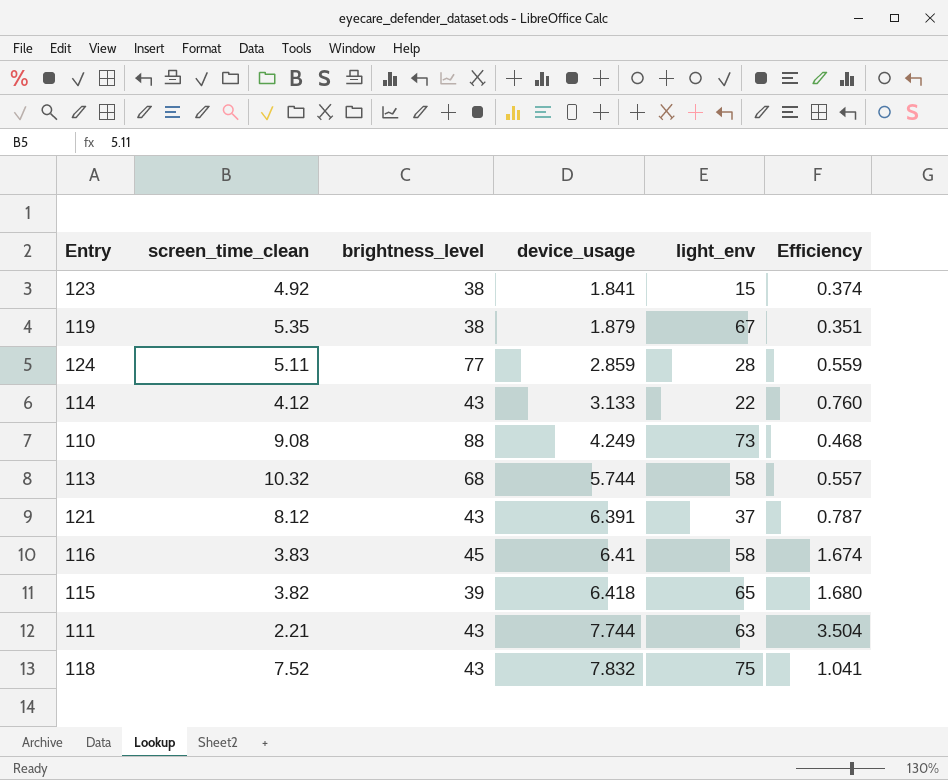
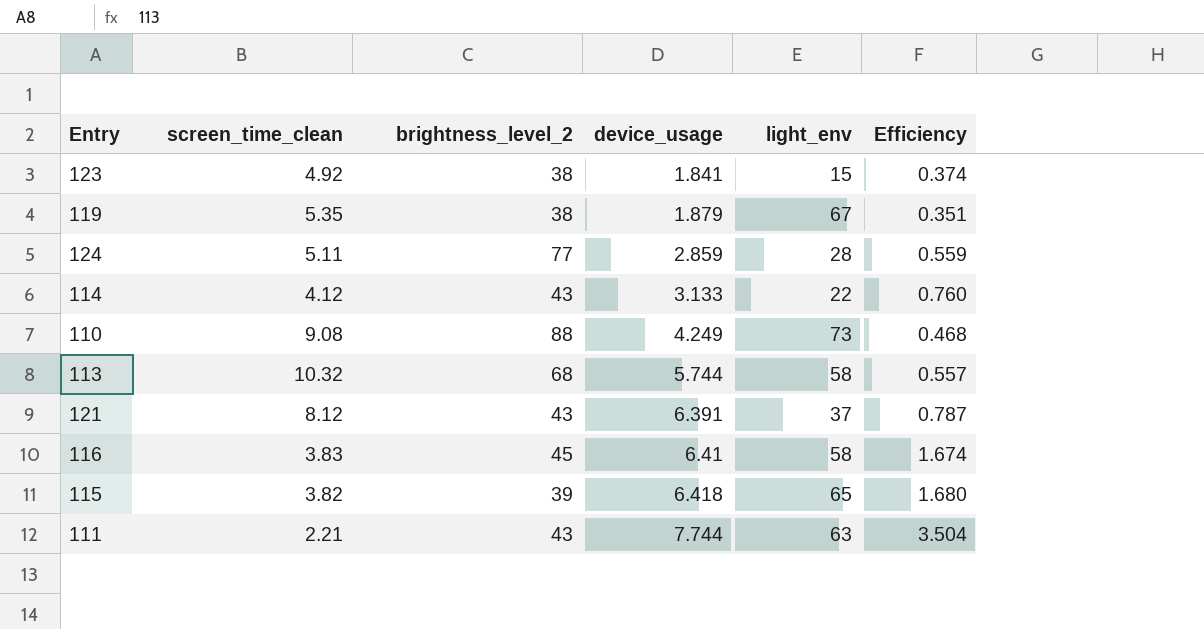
column name: brightness_level -> brightness_level_2
row 118: 7.52 | 43 | 7.832 | 75 | 1.041 -> none

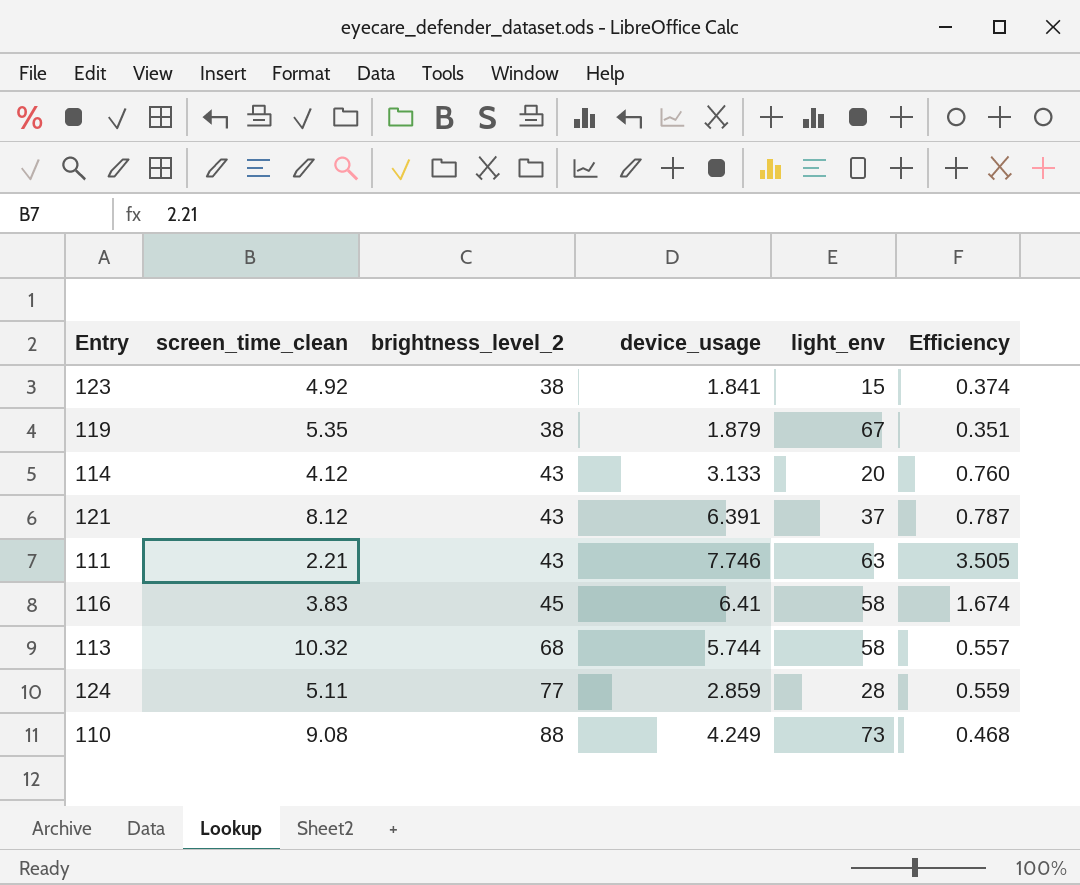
row order: device_usage ascending -> brightness_level_2 ascending
row 115: 3.82 | 39 | 6.418 | 65 | 1.680 -> none
114 | light_env: 22 -> 20
111 | device_usage: 7.744 -> 7.746
111 | Efficiency: 3.504 -> 3.505

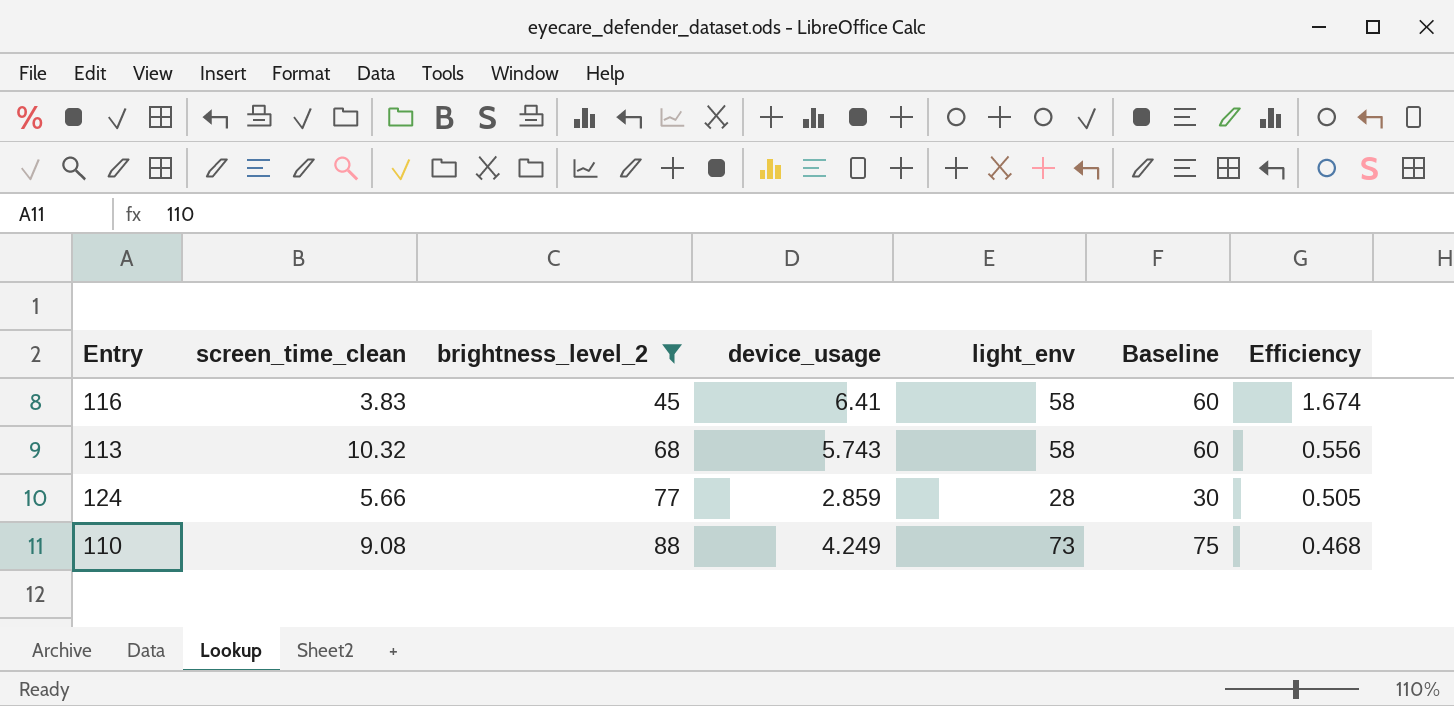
filter: none -> brightness_level_2 >= 45
column Baseline | formula: none -> [light_env] + 2
113 | device_usage: 5.744 -> 5.743
113 | Efficiency: 0.557 -> 0.556
124 | screen_time_clean: 5.11 -> 5.66
124 | Efficiency: 0.559 -> 0.505

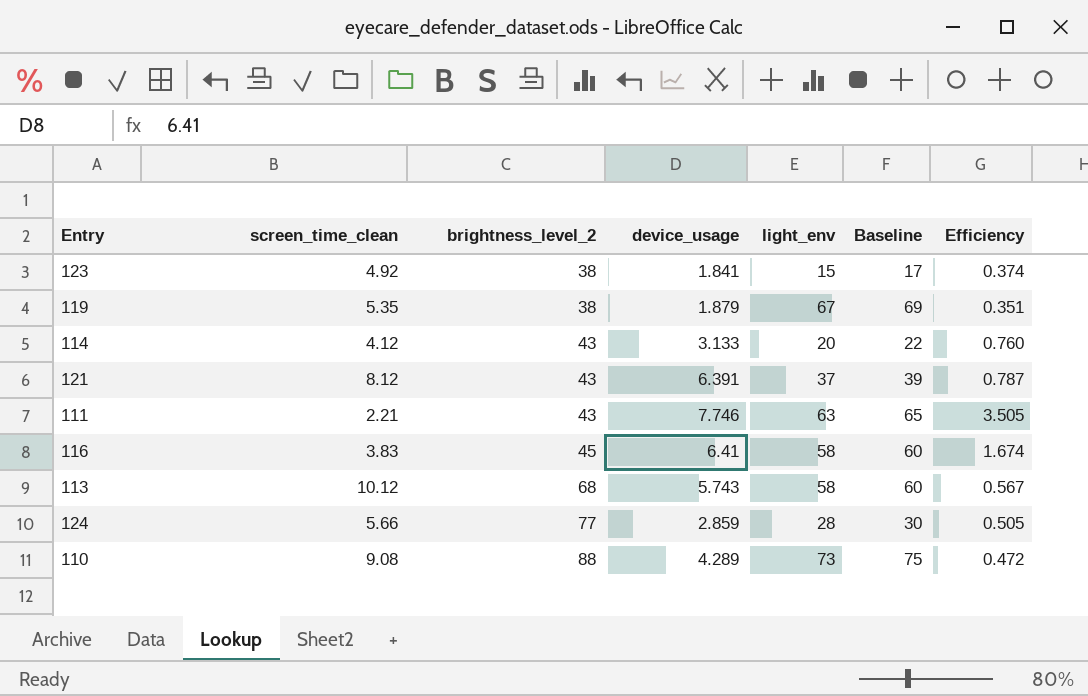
filter: brightness_level_2 >= 45 -> none
113 | screen_time_clean: 10.32 -> 10.12
113 | Efficiency: 0.556 -> 0.567
110 | device_usage: 4.249 -> 4.289
110 | Efficiency: 0.468 -> 0.472

